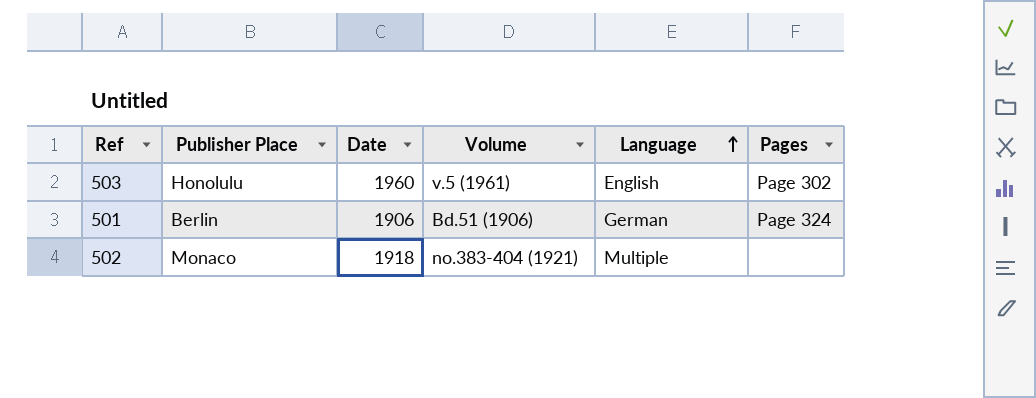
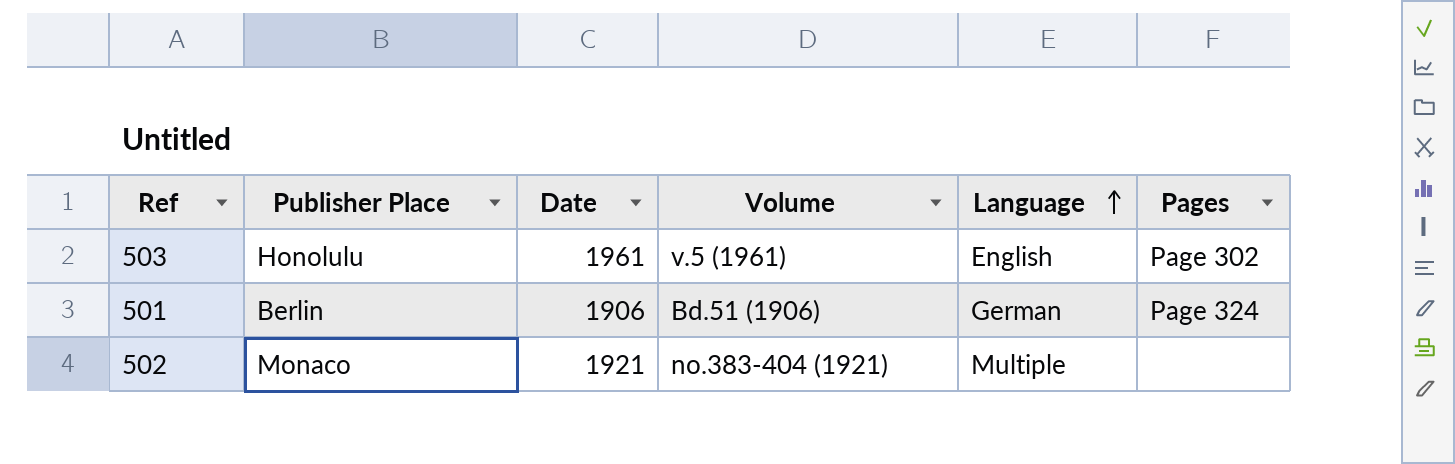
503 | Date: 1960 -> 1961
502 | Date: 1918 -> 1921

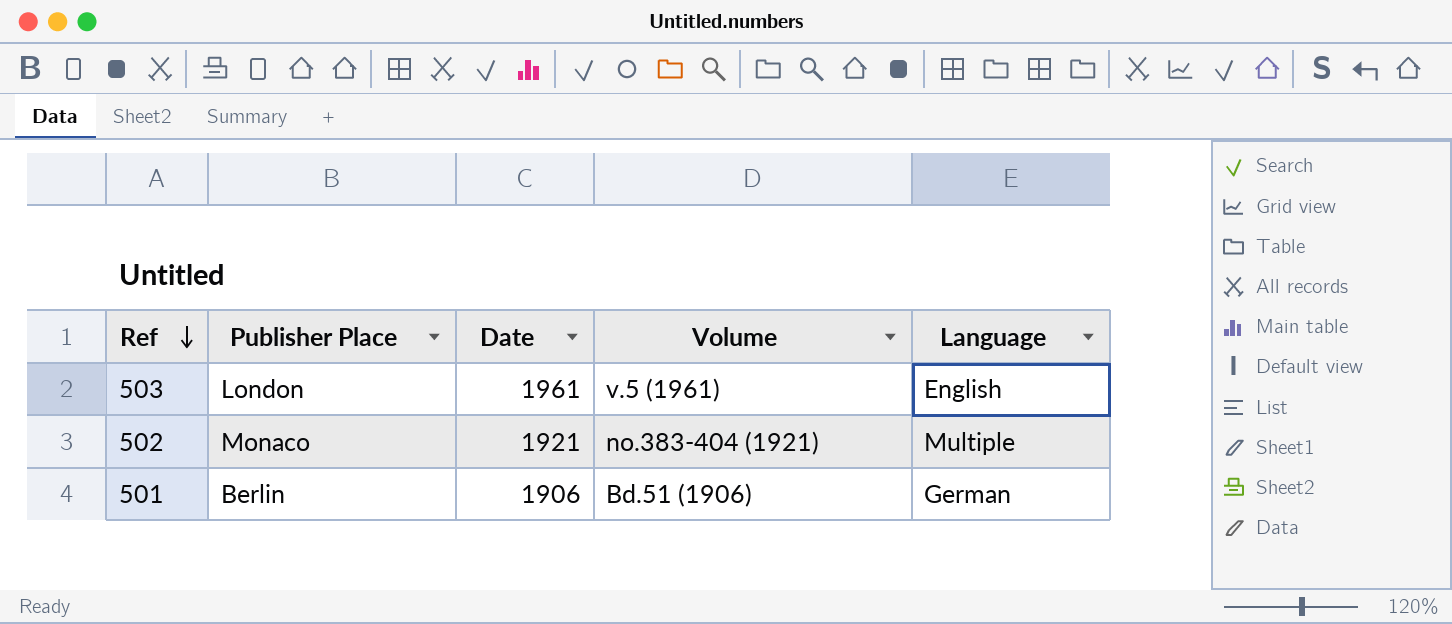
row order: Language ascending -> Ref descending
column Pages | position: 6 -> none
503 | Publisher Place: Honolulu -> London

